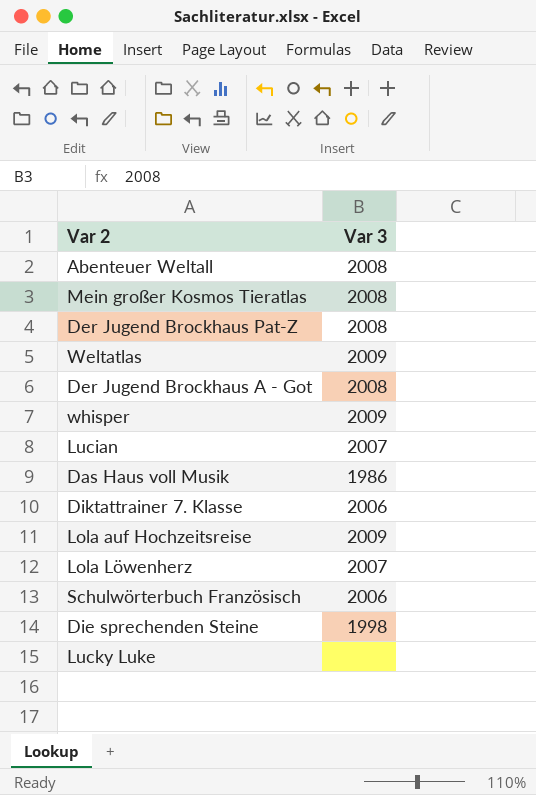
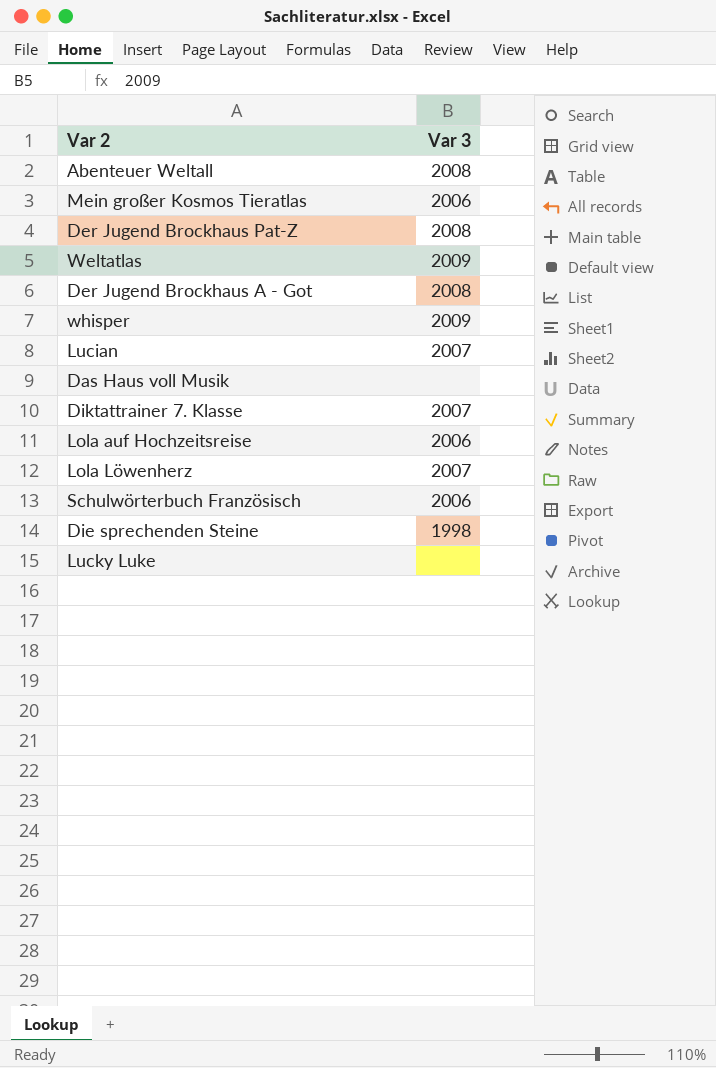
Mein großer Kosmos Tieratlas | Var 3: 2008 -> 2006
Das Haus voll Musik | Var 3: 1986 -> none
Diktattrainer 7. Klasse | Var 3: 2006 -> 2007
Lola auf Hochzeitsreise | Var 3: 2009 -> 2006

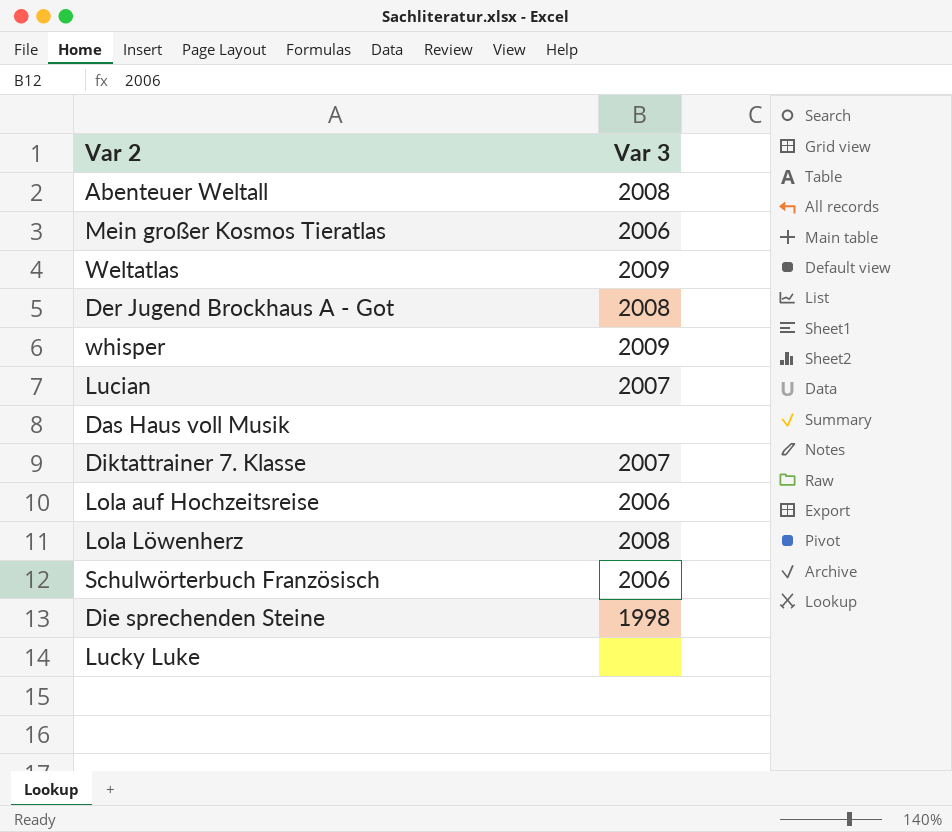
row Der Jugend Brockhaus Pat-Z: 2008 -> none
Lola Löwenherz | Var 3: 2007 -> 2008

